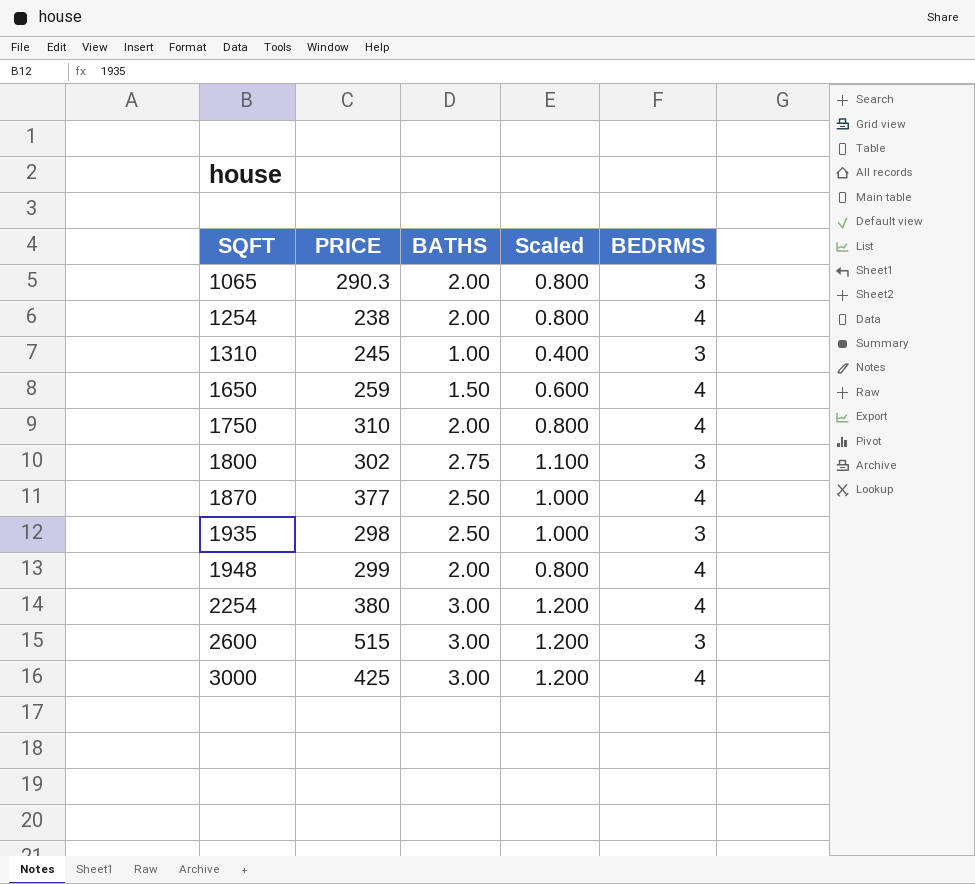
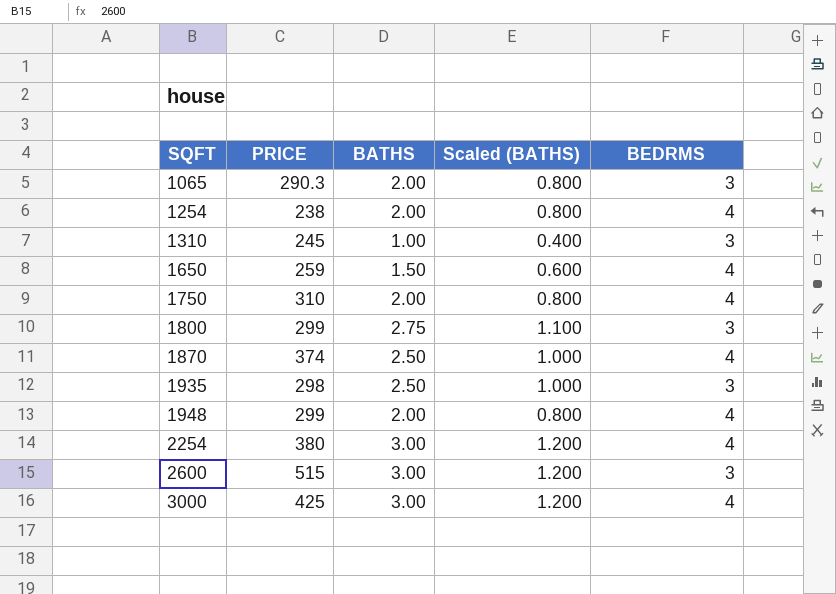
column name: Scaled -> Scaled (BATHS)
1800 | PRICE: 302 -> 299
1870 | PRICE: 377 -> 374

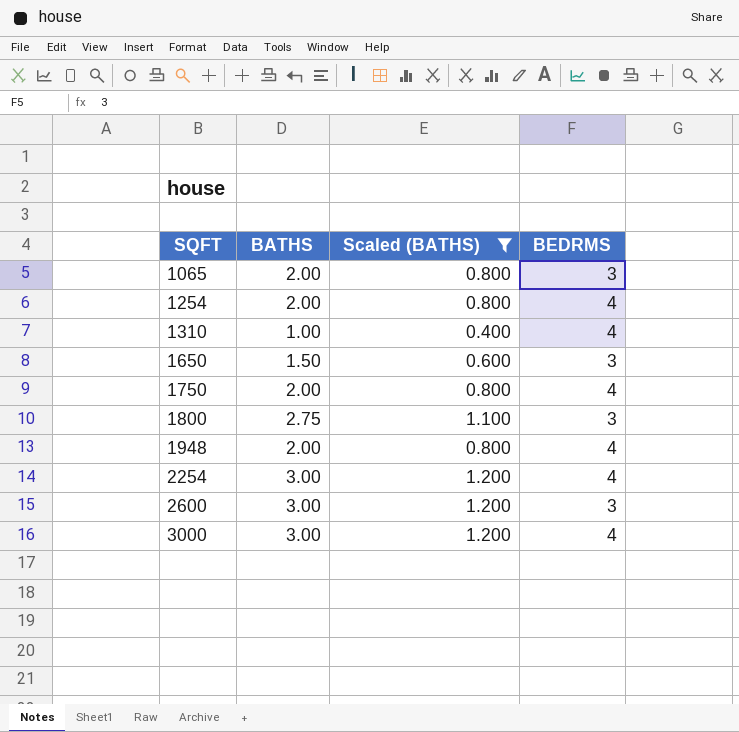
filter: none -> Scaled (BATHS) != 1.000
column PRICE | position: 2 -> none
1310 | BEDRMS: 3 -> 4
1650 | BEDRMS: 4 -> 3

